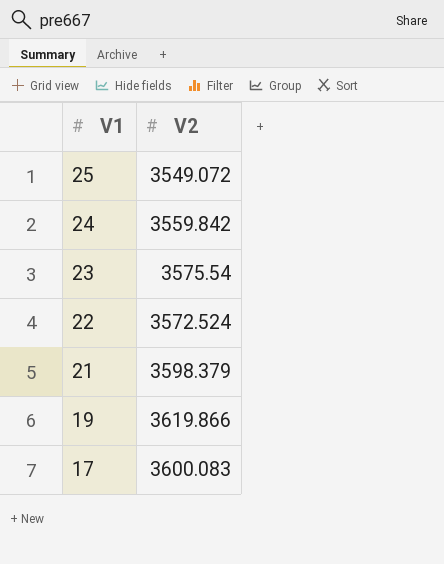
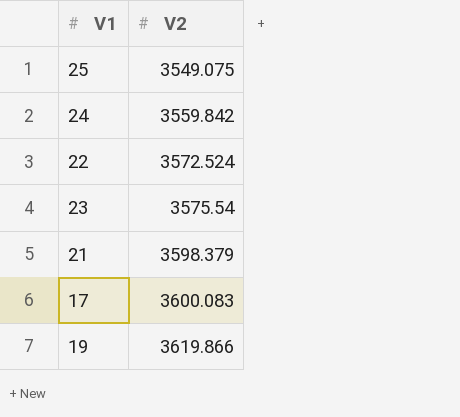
row order: V1 descending -> V2 ascending
25 | V2: 3549.072 -> 3549.075

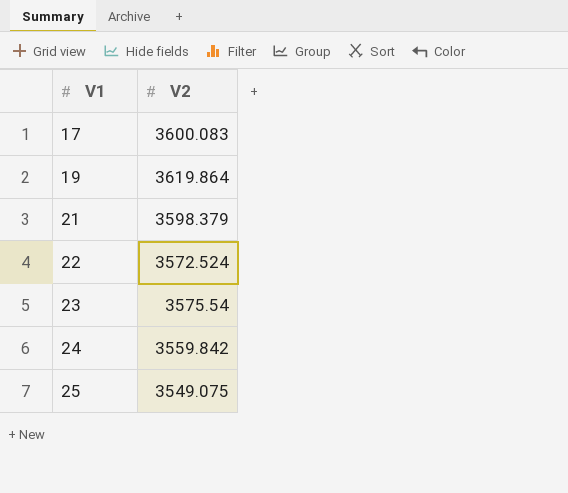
row order: V2 ascending -> V1 ascending
19 | V2: 3619.866 -> 3619.864

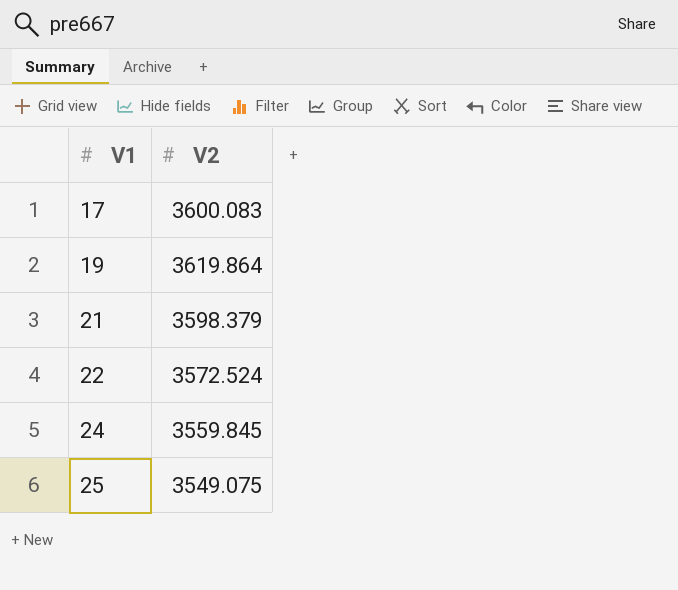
row 23: 3575.54 -> none
24 | V2: 3559.842 -> 3559.845

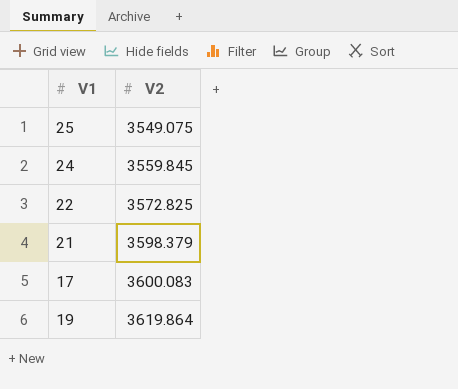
row order: V1 ascending -> V2 ascending
22 | V2: 3572.524 -> 3572.825

